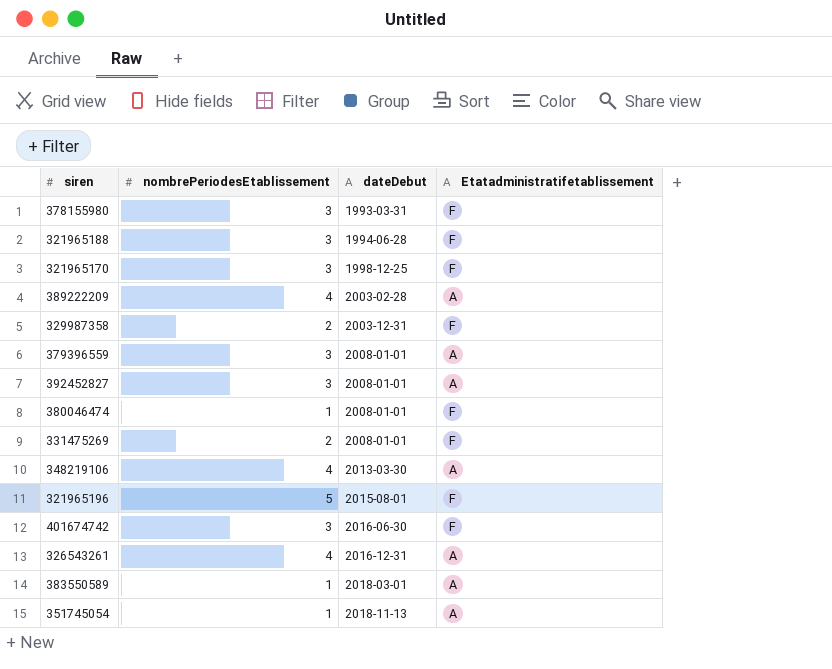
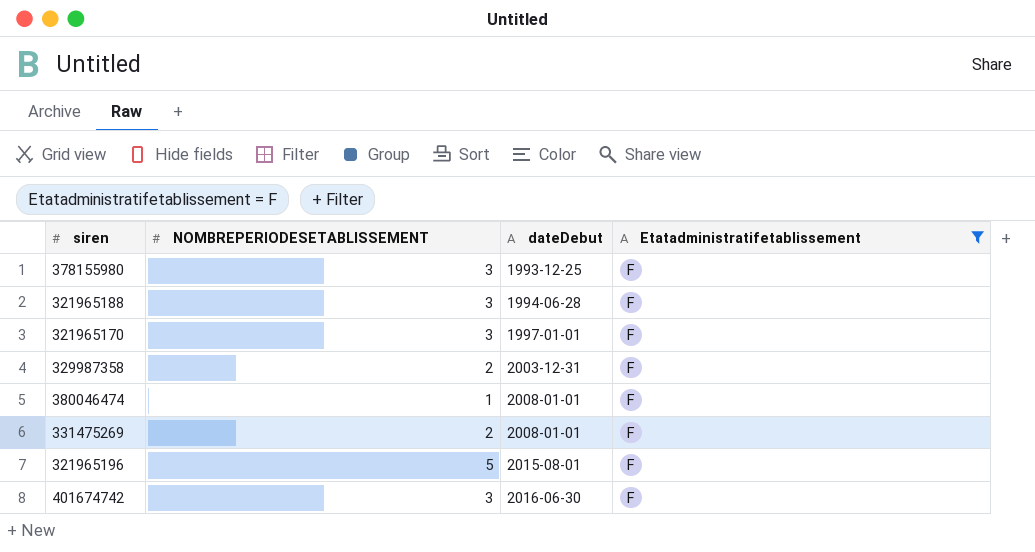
filter: none -> Etatadministratifetablissement = F
column name: nombrePeriodesEtablissement -> NOMBREPERIODESETABLISSEMENT
378155980 | dateDebut: 1993-03-31 -> 1993-12-25
321965170 | dateDebut: 1998-12-25 -> 1997-01-01

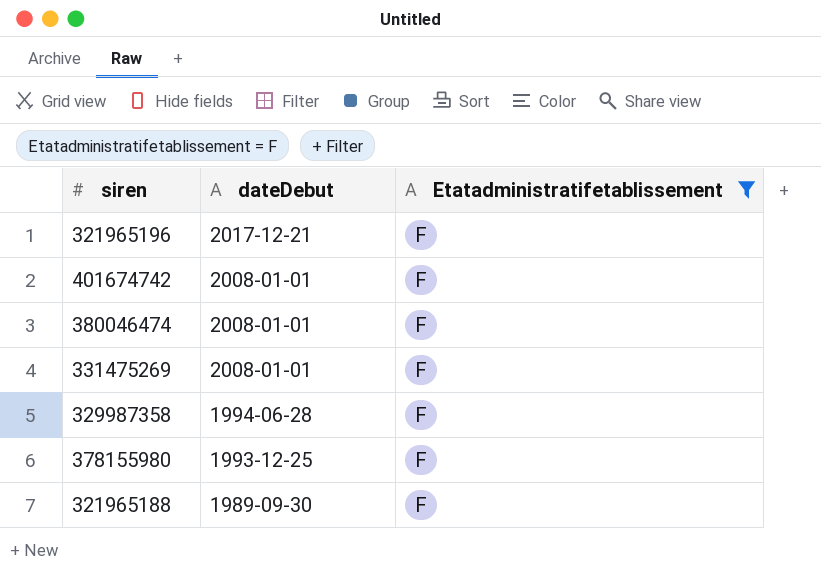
row order: dateDebut ascending -> dateDebut descending
column NOMBREPERIODESETABLISSEMENT | position: 2 -> none
row 321965170: 3 | 1997-01-01 | F -> none
321965196 | dateDebut: 2015-08-01 -> 2017-12-21
401674742 | dateDebut: 2016-06-30 -> 2008-01-01
329987358 | dateDebut: 2003-12-31 -> 1994-06-28
321965188 | dateDebut: 1994-06-28 -> 1989-09-30

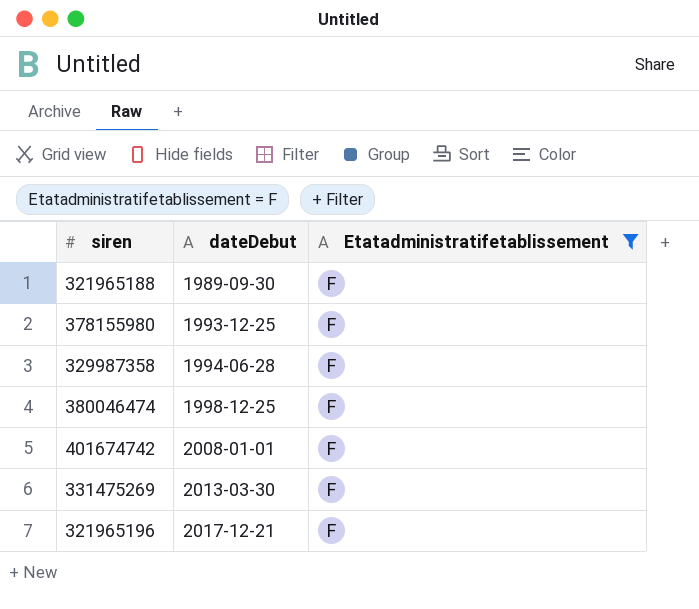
row order: dateDebut descending -> dateDebut ascending
380046474 | dateDebut: 2008-01-01 -> 1998-12-25
331475269 | dateDebut: 2008-01-01 -> 2013-03-30

